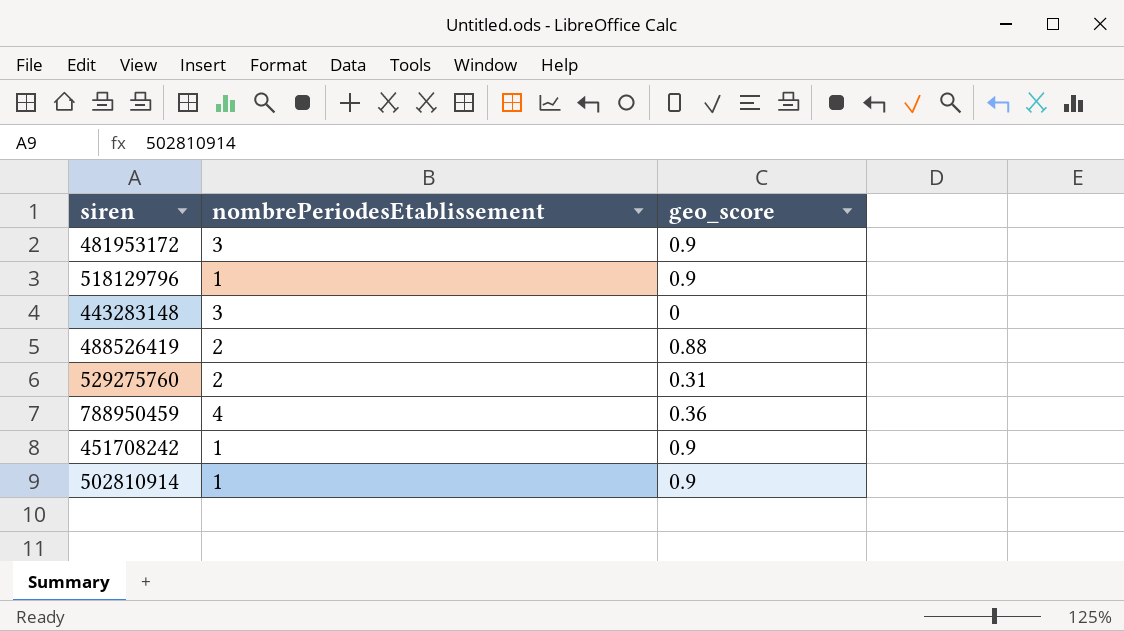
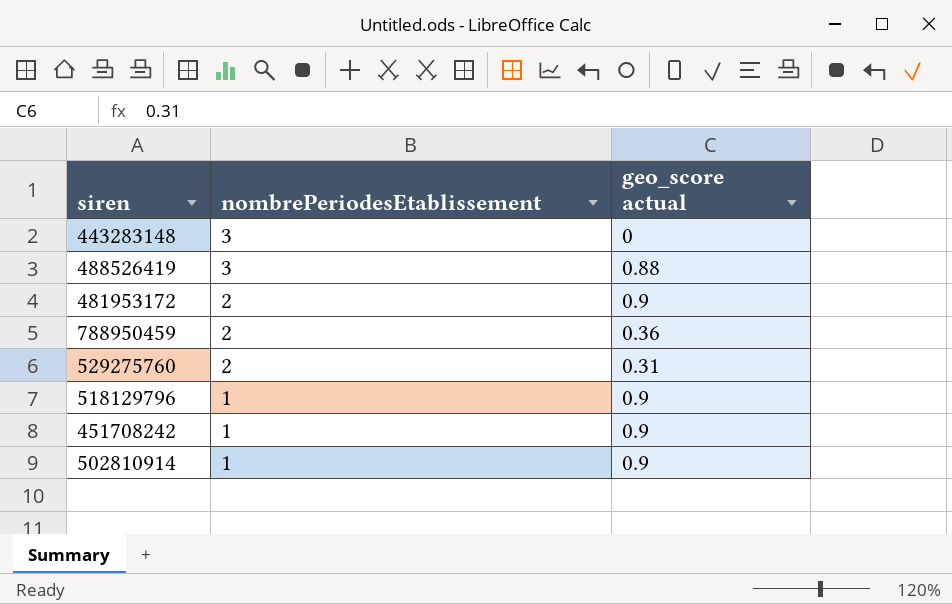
row order: none -> nombrePeriodesEtablissement descending
column name: geo_score -> geo_score actual
488526419 | nombrePeriodesEtablissement: 2 -> 3
481953172 | nombrePeriodesEtablissement: 3 -> 2
788950459 | nombrePeriodesEtablissement: 4 -> 2

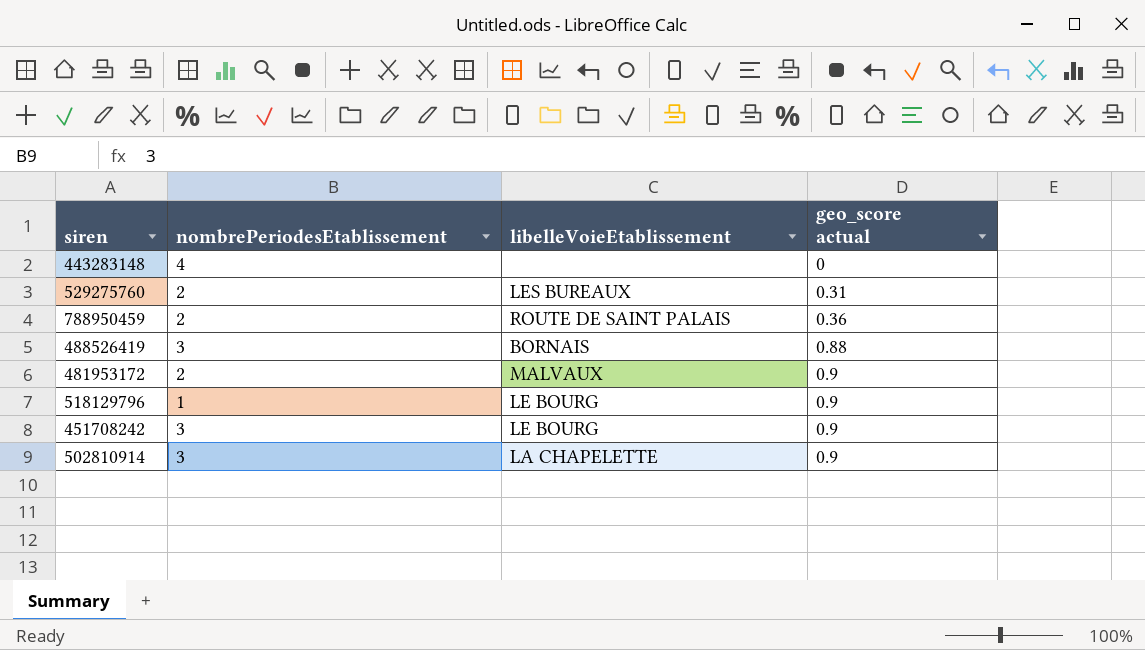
row order: nombrePeriodesEtablissement descending -> geo_score actual ascending
column libelleVoieEtablissement | position: none -> 3
443283148 | nombrePeriodesEtablissement: 3 -> 4
451708242 | nombrePeriodesEtablissement: 1 -> 3
502810914 | nombrePeriodesEtablissement: 1 -> 3

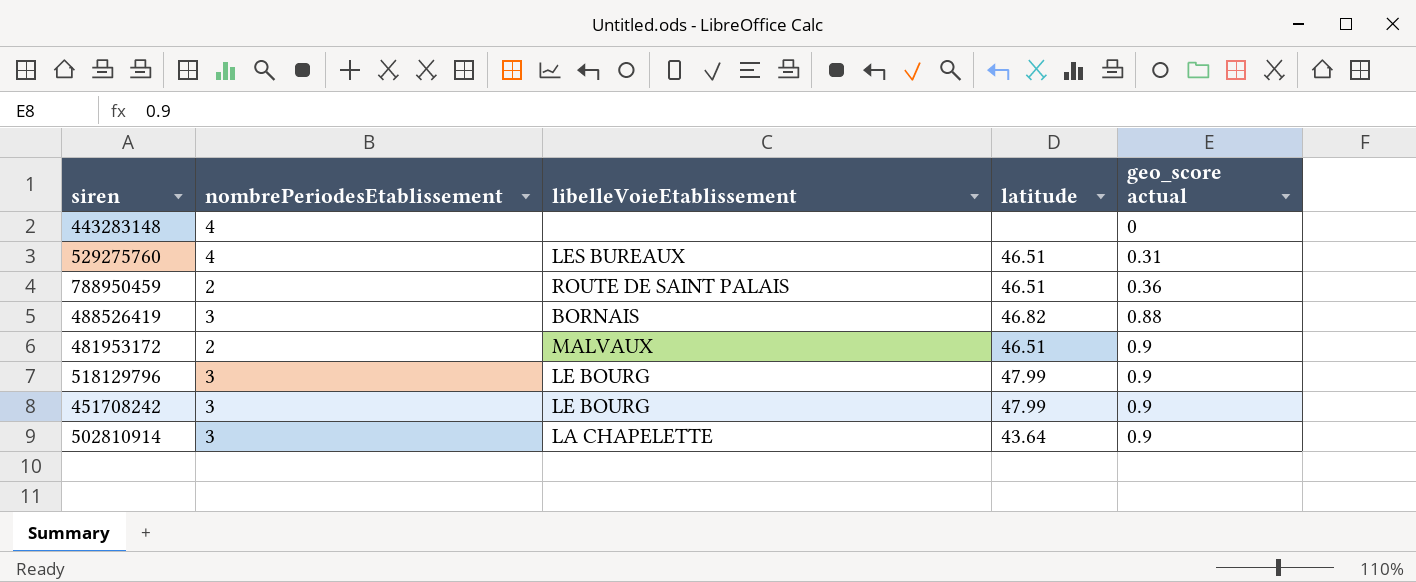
column latitude | position: none -> 4
529275760 | nombrePeriodesEtablissement: 2 -> 4
518129796 | nombrePeriodesEtablissement: 1 -> 3

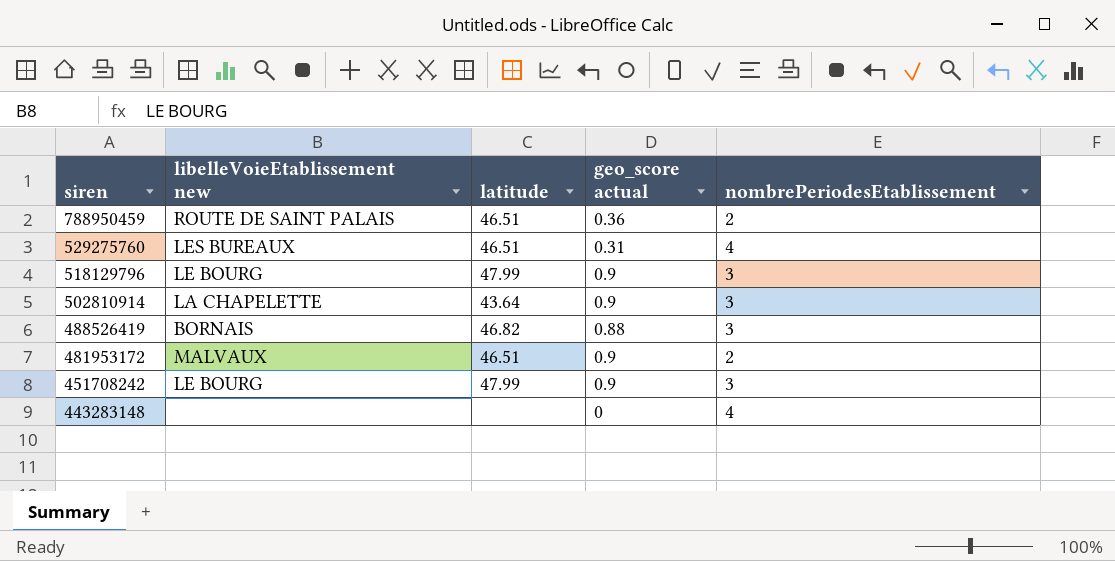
row order: geo_score actual ascending -> siren descending
column name: libelleVoieEtablissement -> libelleVoieEtablissement new
column nombrePeriodesEtablissement | position: 2 -> 5

